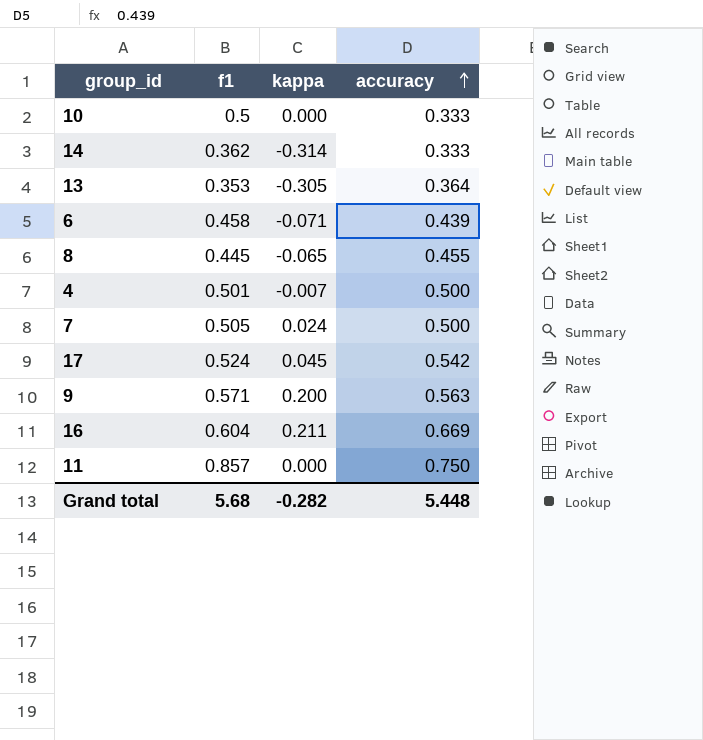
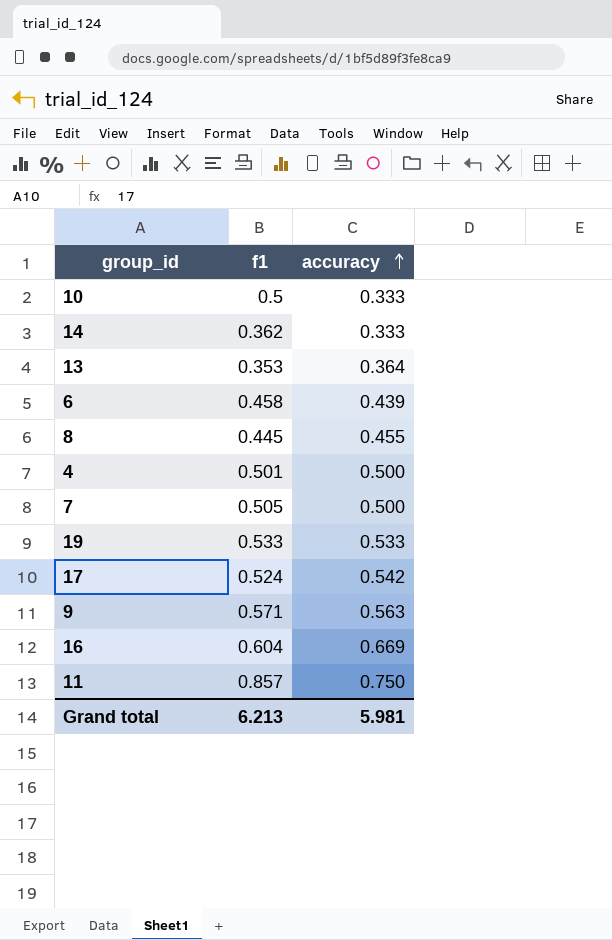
column kappa | position: 3 -> none
row 19: none -> 0.533 | 0.533
Grand total | f1: 5.68 -> 6.213
Grand total | accuracy: 5.448 -> 5.981

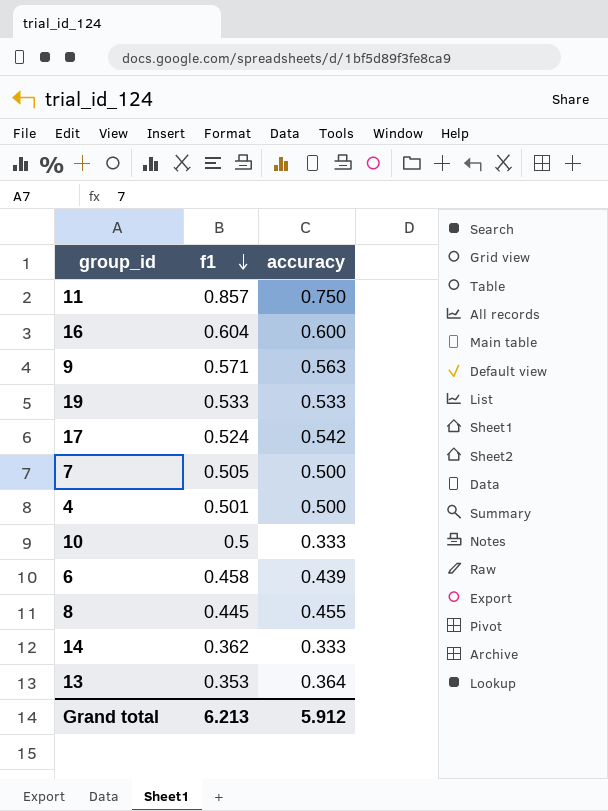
row order: accuracy ascending -> f1 descending
16 | accuracy: 0.669 -> 0.600
Grand total | accuracy: 5.981 -> 5.912

